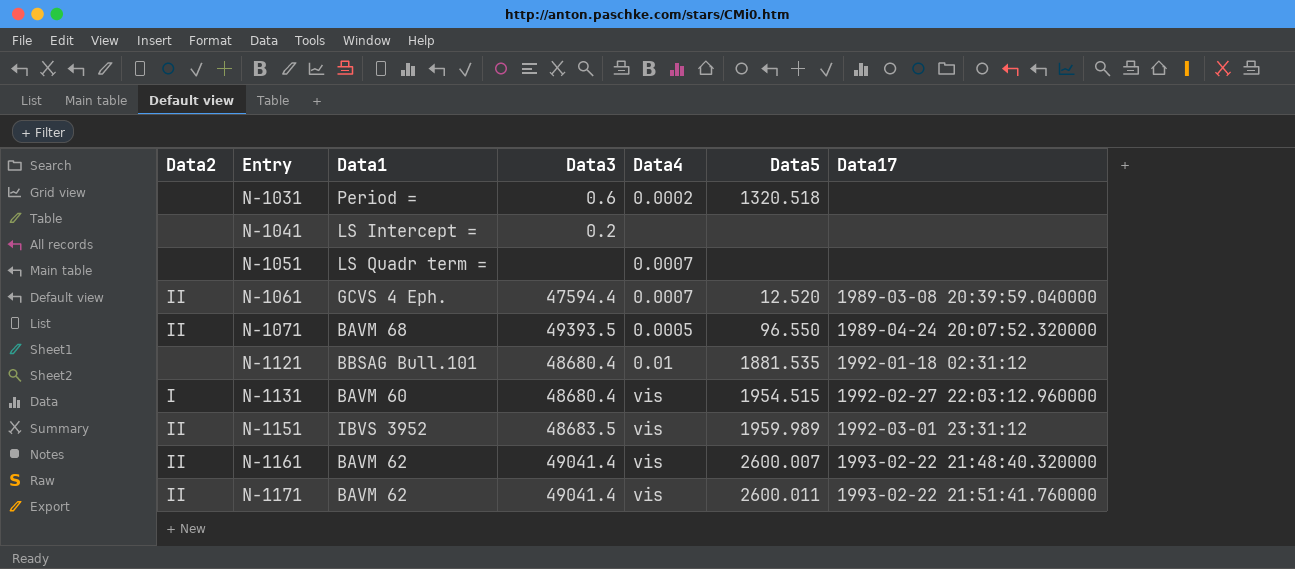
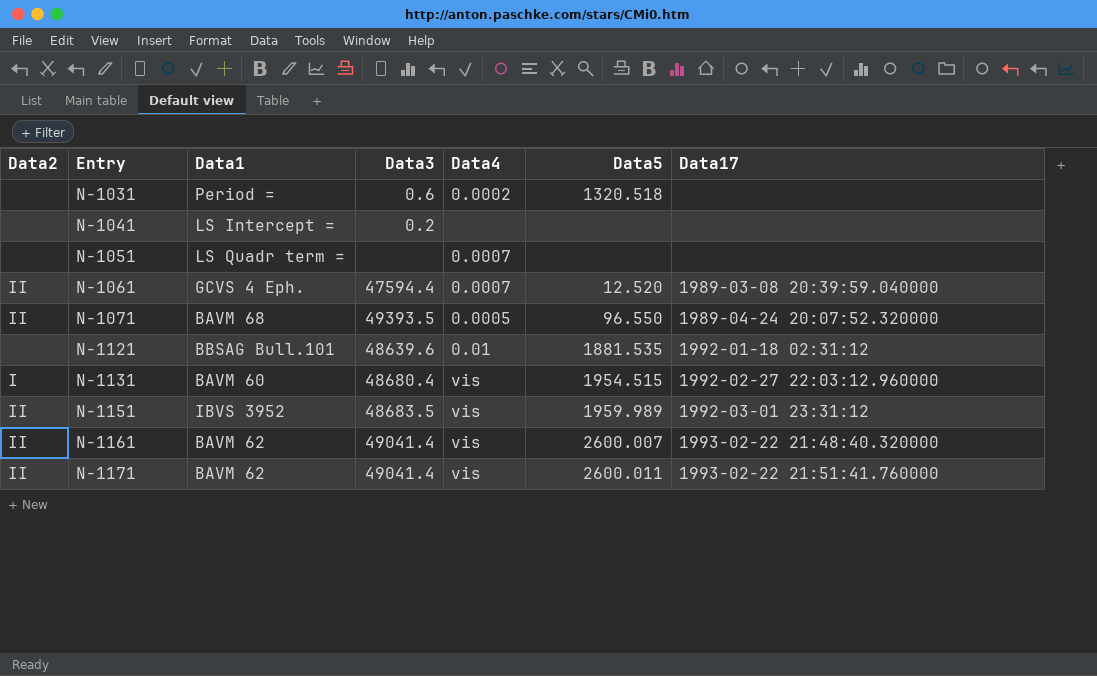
N-1121 | Data3: 48680.4 -> 48639.6

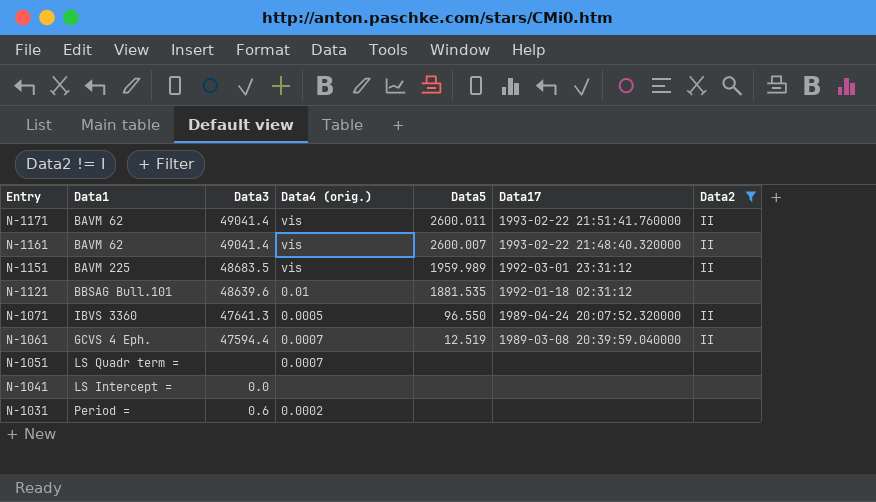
filter: none -> Data2 != I
row order: Entry ascending -> Entry descending
column name: Data4 -> Data4 (orig.)
column Data2 | position: 1 -> 7
N-1151 | Data1: IBVS 3952 -> BAVM 225
N-1071 | Data1: BAVM 68 -> IBVS 3360
N-1071 | Data3: 49393.5 -> 47641.3
N-1061 | Data5: 12.520 -> 12.519
N-1041 | Data3: 0.2 -> 0.0
N-1031 | Data5: 1320.518 -> none

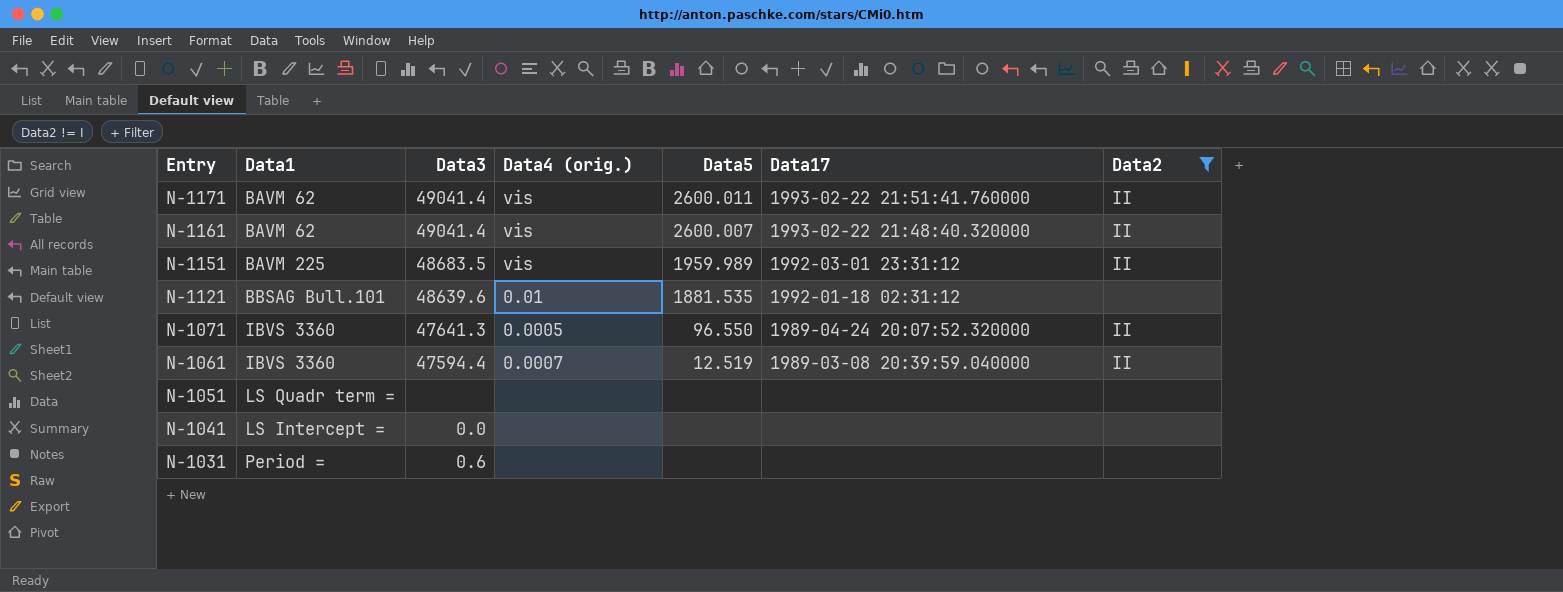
N-1061 | Data1: GCVS 4 Eph. -> IBVS 3360
N-1051 | Data4 (orig.): 0.0007 -> none
N-1031 | Data4 (orig.): 0.0002 -> none

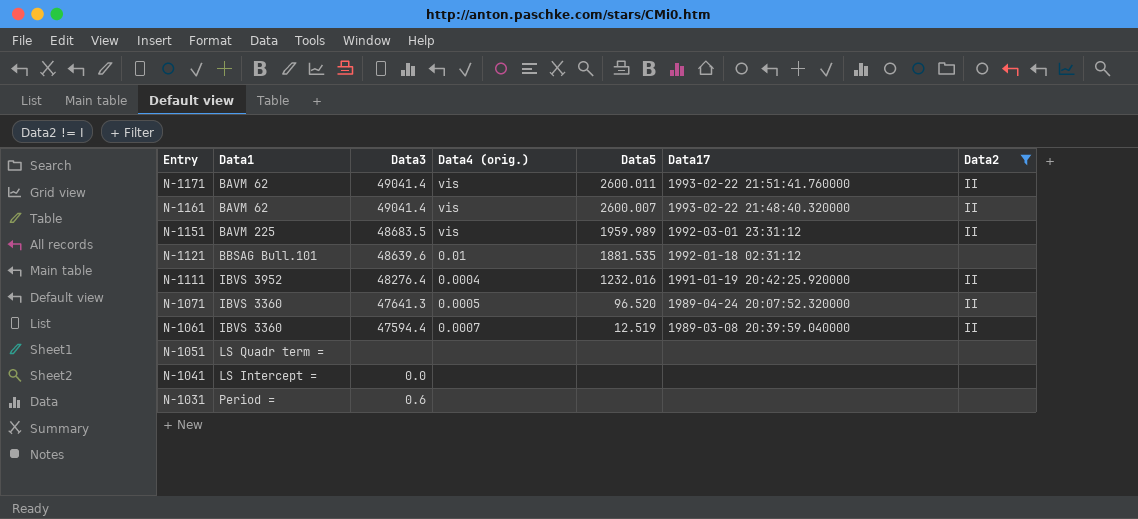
row N-1111: none -> IBVS 3952 | 48276.4 | 0.0004 | 1232.016 | 1991-01-19 20:42:25.920000 | II
N-1071 | Data5: 96.550 -> 96.520

